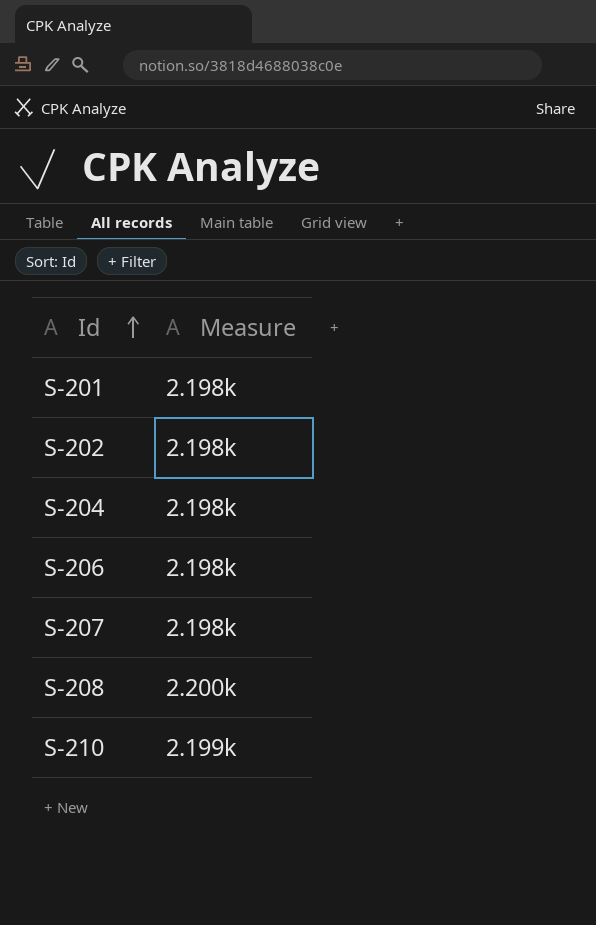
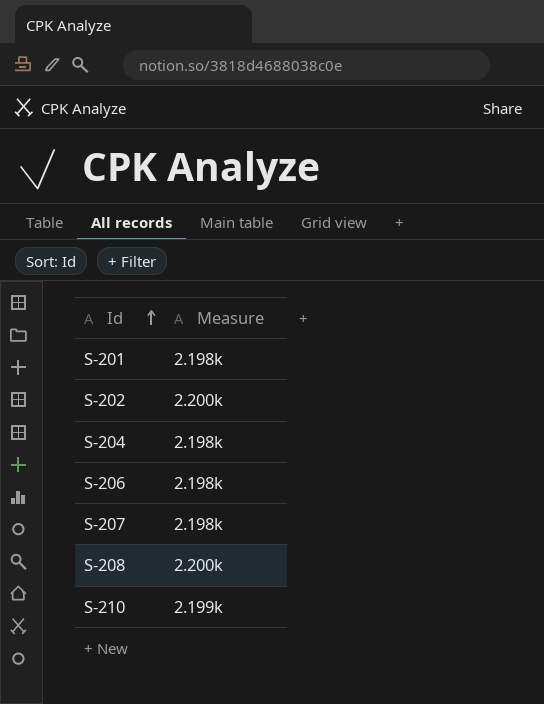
S-202 | Measure: 2.198k -> 2.200k

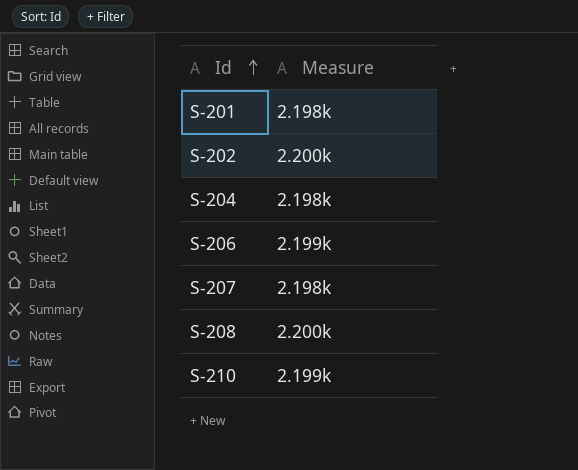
S-206 | Measure: 2.198k -> 2.199k

